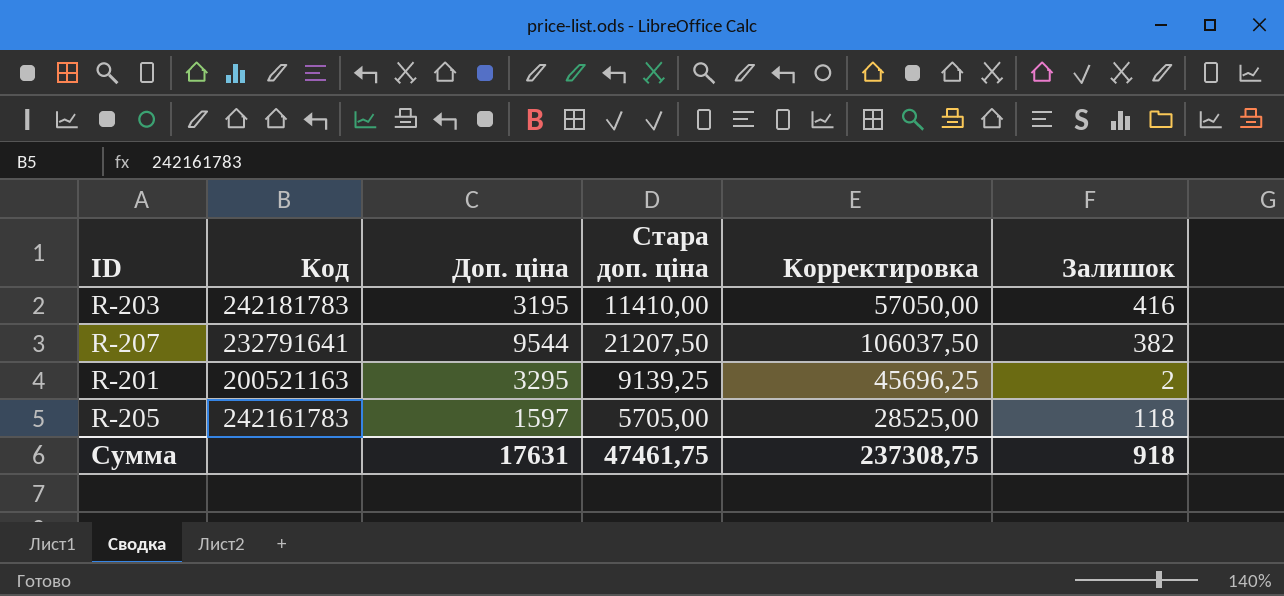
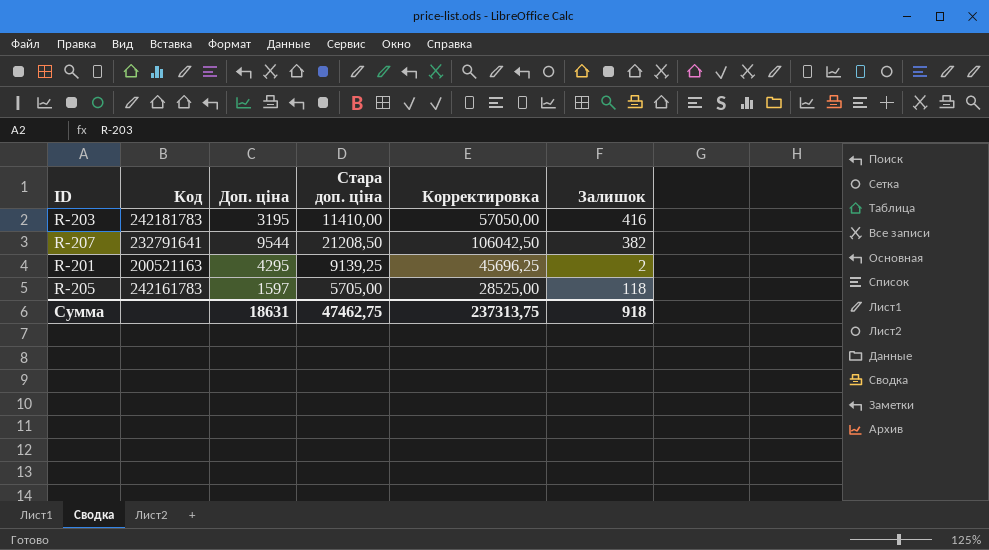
R-207 | Стара доп. ціна: 21207,50 -> 21208,50
R-207 | Корректировка: 106037,50 -> 106042,50
R-201 | Доп. ціна: 3295 -> 4295
Сумма | Доп. ціна: 17631 -> 18631
Сумма | Стара доп. ціна: 47461,75 -> 47462,75
Сумма | Корректировка: 237308,75 -> 237313,75

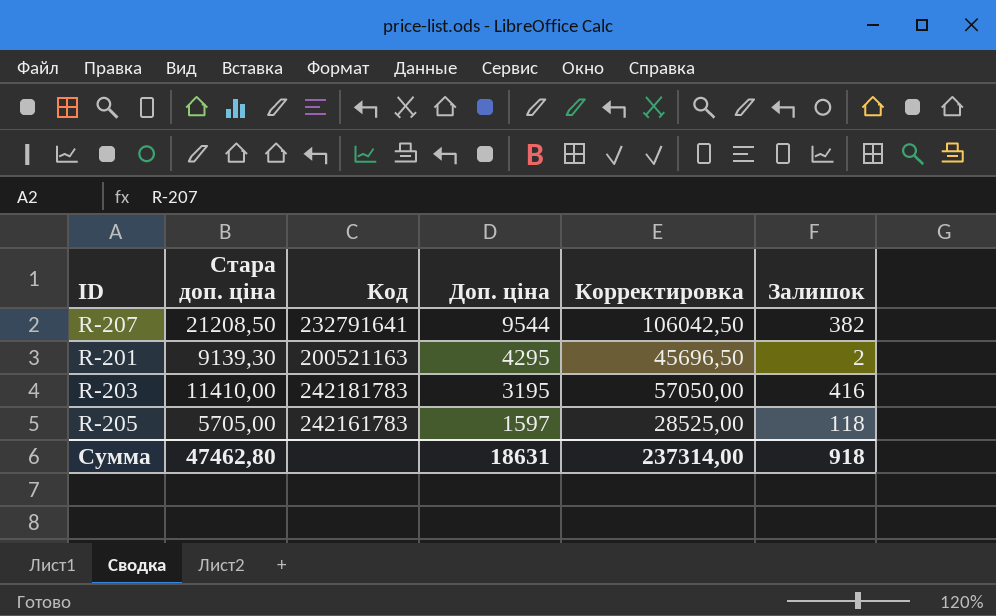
row order: none -> Доп. ціна descending
column Стара доп. ціна | position: 4 -> 2
R-201 | Стара доп. ціна: 9139,25 -> 9139,30
R-201 | Корректировка: 45696,25 -> 45696,50
Сумма | Стара доп. ціна: 47462,75 -> 47462,80
Сумма | Корректировка: 237313,75 -> 237314,00

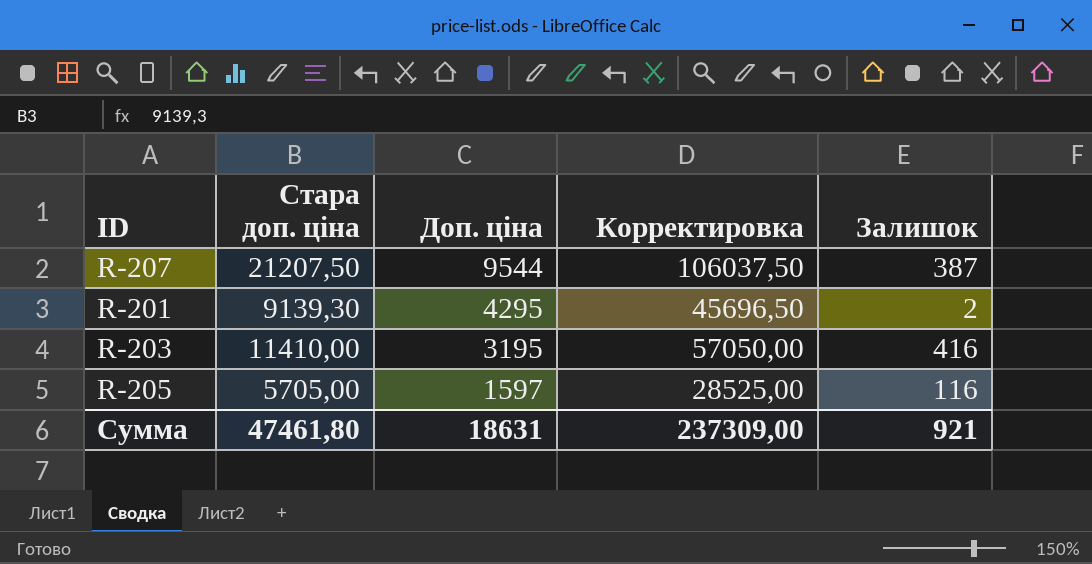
column Код | position: 3 -> none
R-207 | Стара доп. ціна: 21208,50 -> 21207,50
R-207 | Корректировка: 106042,50 -> 106037,50
R-207 | Залишок: 382 -> 387
R-205 | Залишок: 118 -> 116
Сумма | Стара доп. ціна: 47462,80 -> 47461,80
Сумма | Корректировка: 237314,00 -> 237309,00
Сумма | Залишок: 918 -> 921

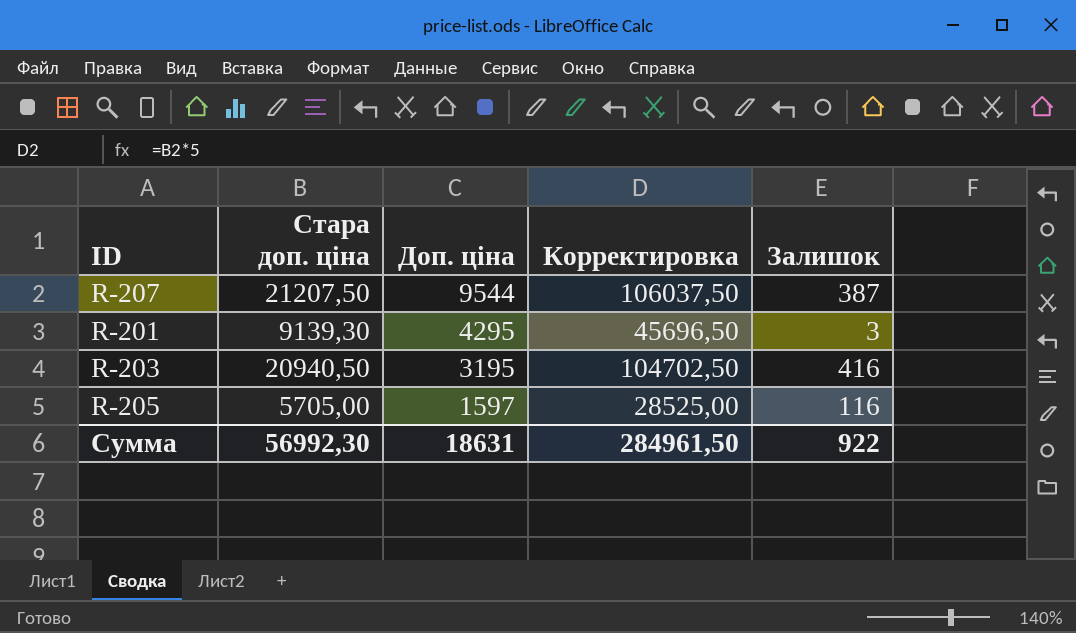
R-201 | Залишок: 2 -> 3
R-203 | Стара доп. ціна: 11410,00 -> 20940,50
R-203 | Корректировка: 57050,00 -> 104702,50
Сумма | Стара доп. ціна: 47461,80 -> 56992,30
Сумма | Корректировка: 237309,00 -> 284961,50
Сумма | Залишок: 921 -> 922

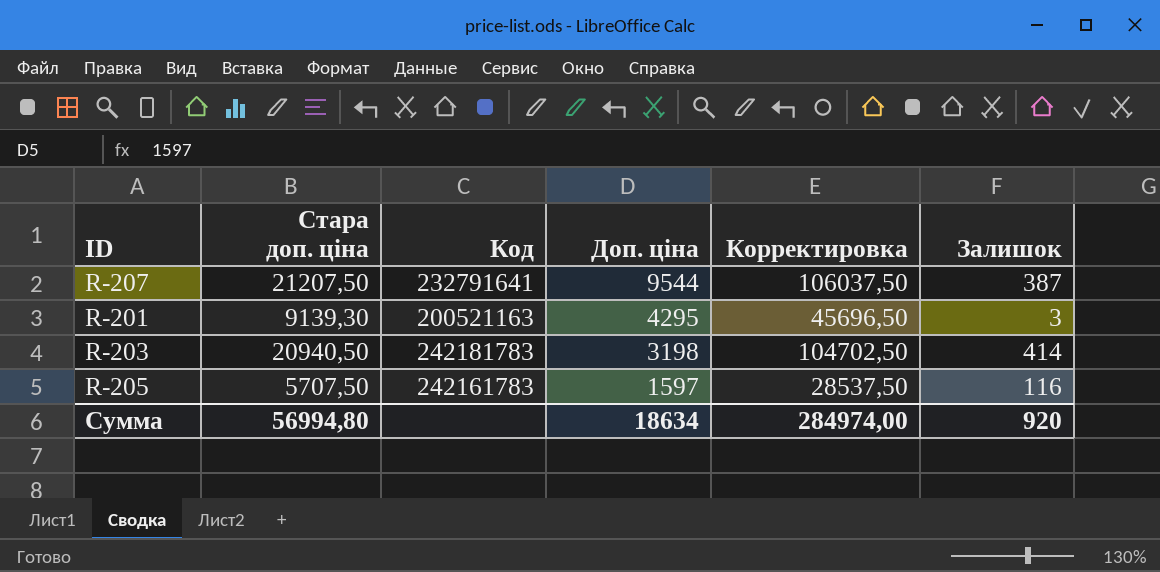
column Код | position: none -> 3
R-203 | Доп. ціна: 3195 -> 3198
R-203 | Залишок: 416 -> 414
R-205 | Стара доп. ціна: 5705,00 -> 5707,50
R-205 | Корректировка: 28525,00 -> 28537,50
Сумма | Стара доп. ціна: 56992,30 -> 56994,80
Сумма | Доп. ціна: 18631 -> 18634
Сумма | Корректировка: 284961,50 -> 284974,00
Сумма | Залишок: 922 -> 920

